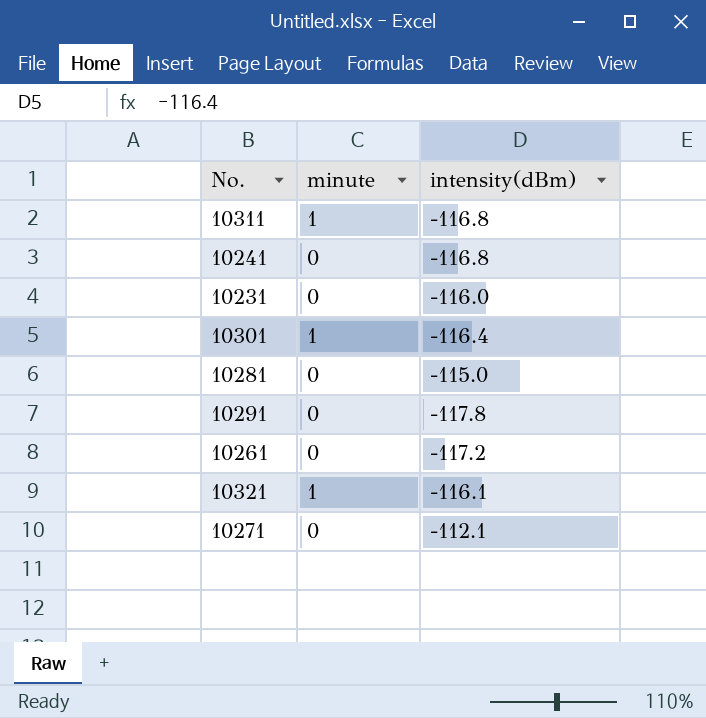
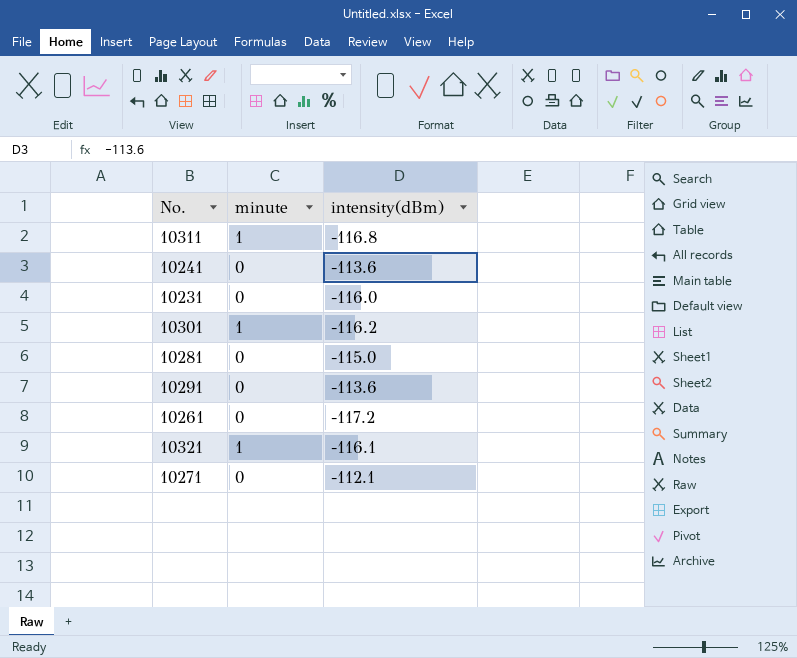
10241 | intensity(dBm): -116.8 -> -113.6
10301 | intensity(dBm): -116.4 -> -116.2
10291 | intensity(dBm): -117.8 -> -113.6

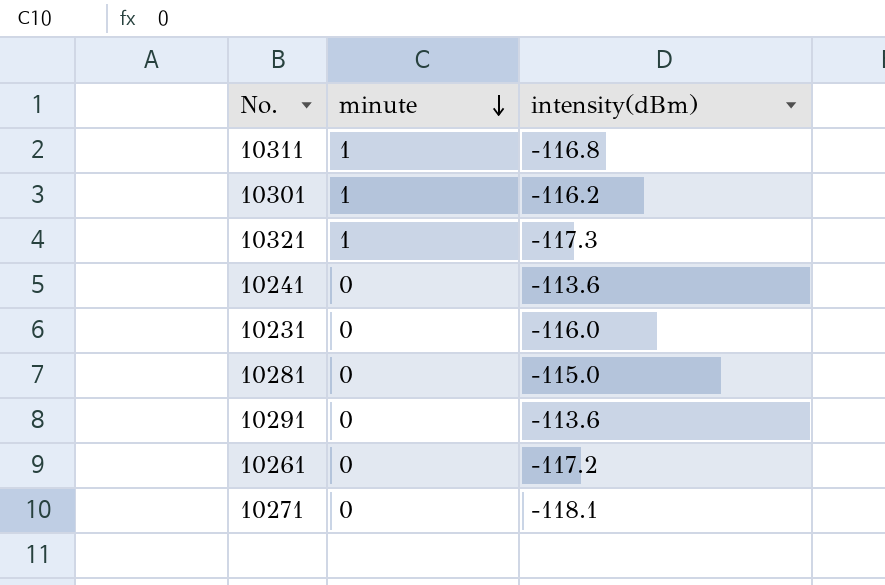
row order: none -> minute descending
10321 | intensity(dBm): -116.1 -> -117.3
10271 | intensity(dBm): -112.1 -> -118.1

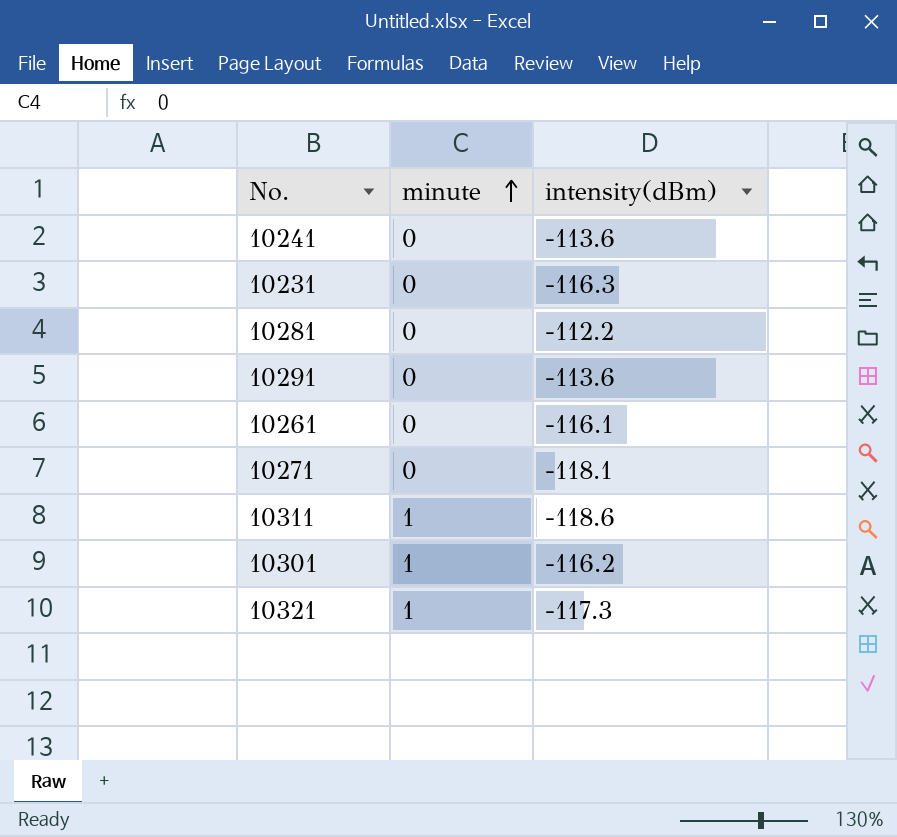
row order: minute descending -> minute ascending
10231 | intensity(dBm): -116.0 -> -116.3
10281 | intensity(dBm): -115.0 -> -112.2
10261 | intensity(dBm): -117.2 -> -116.1
10311 | intensity(dBm): -116.8 -> -118.6

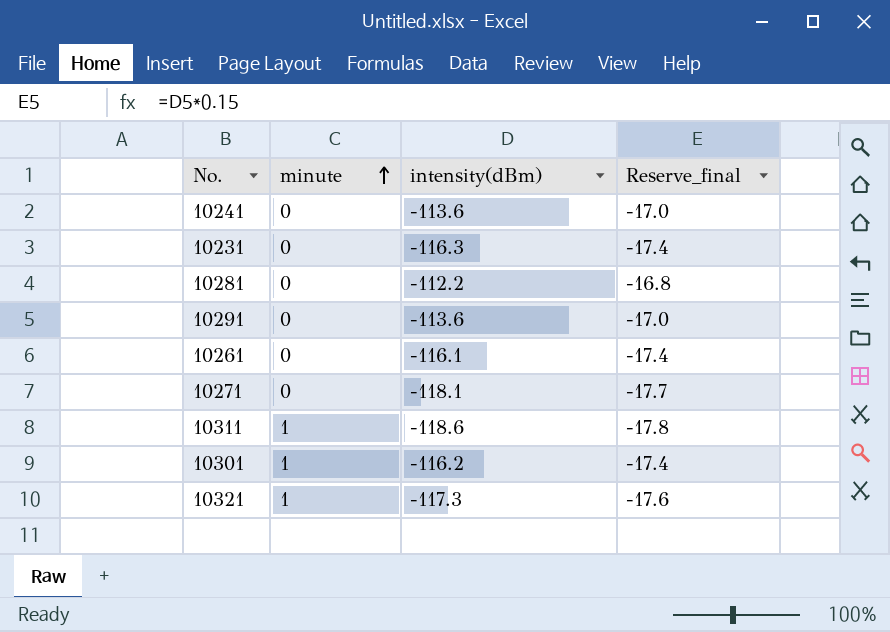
column Reserve_final | formula: none -> [intensity(dBm)] * 0.15

